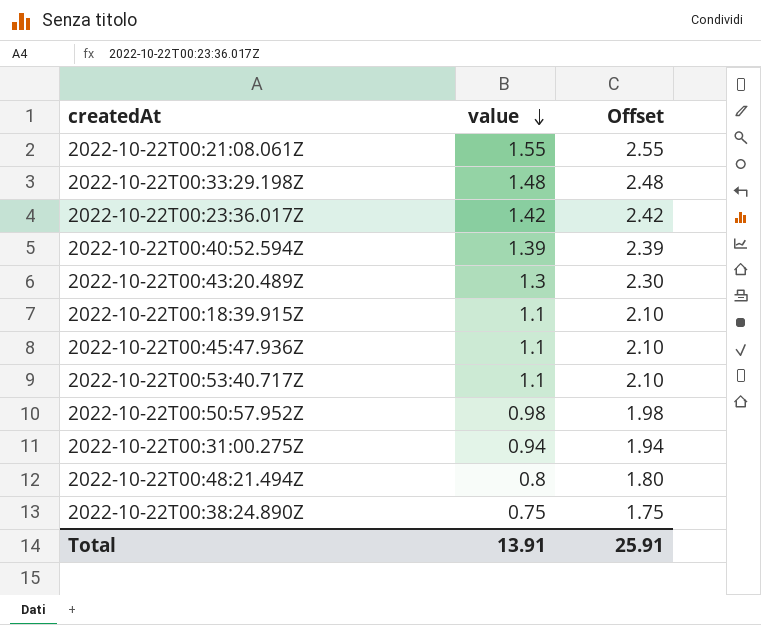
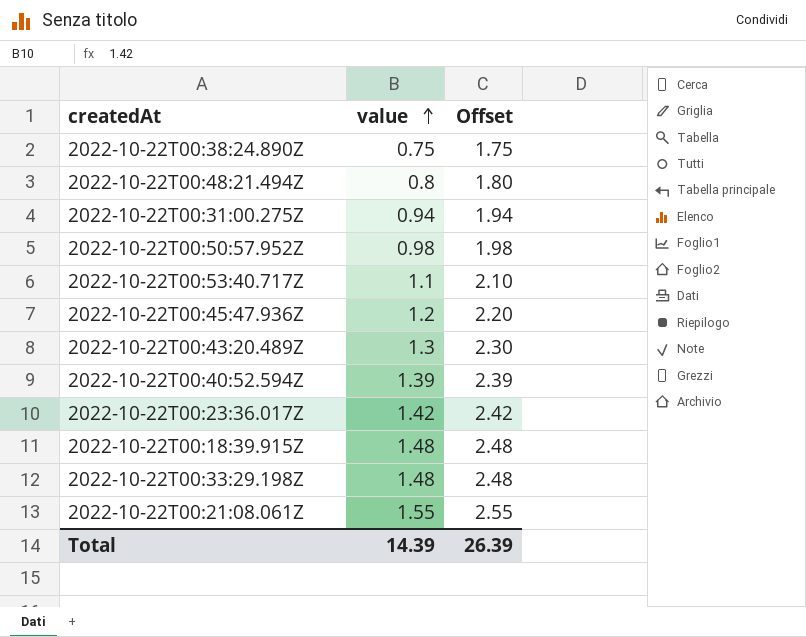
row order: value descending -> value ascending
2022-10-22T00:45:47.936Z | value: 1.1 -> 1.2
2022-10-22T00:45:47.936Z | Offset: 2.10 -> 2.20
2022-10-22T00:18:39.915Z | value: 1.1 -> 1.48
2022-10-22T00:18:39.915Z | Offset: 2.10 -> 2.48
Total | value: 13.91 -> 14.39
Total | Offset: 25.91 -> 26.39

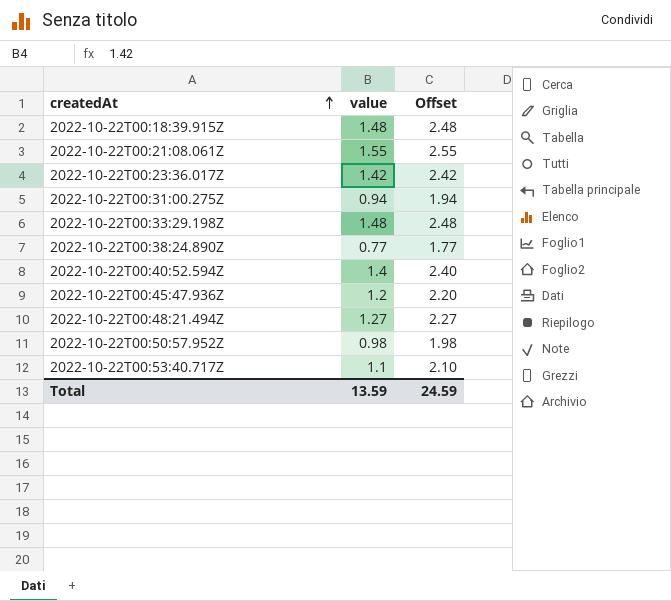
row order: value ascending -> createdAt ascending
row 2022-10-22T00:43:20.489Z: 1.3 | 2.30 -> none
2022-10-22T00:38:24.890Z | value: 0.75 -> 0.77
2022-10-22T00:38:24.890Z | Offset: 1.75 -> 1.77
2022-10-22T00:40:52.594Z | value: 1.39 -> 1.4
2022-10-22T00:40:52.594Z | Offset: 2.39 -> 2.40
2022-10-22T00:48:21.494Z | value: 0.8 -> 1.27
2022-10-22T00:48:21.494Z | Offset: 1.80 -> 2.27
Total | value: 14.39 -> 13.59
Total | Offset: 26.39 -> 24.59

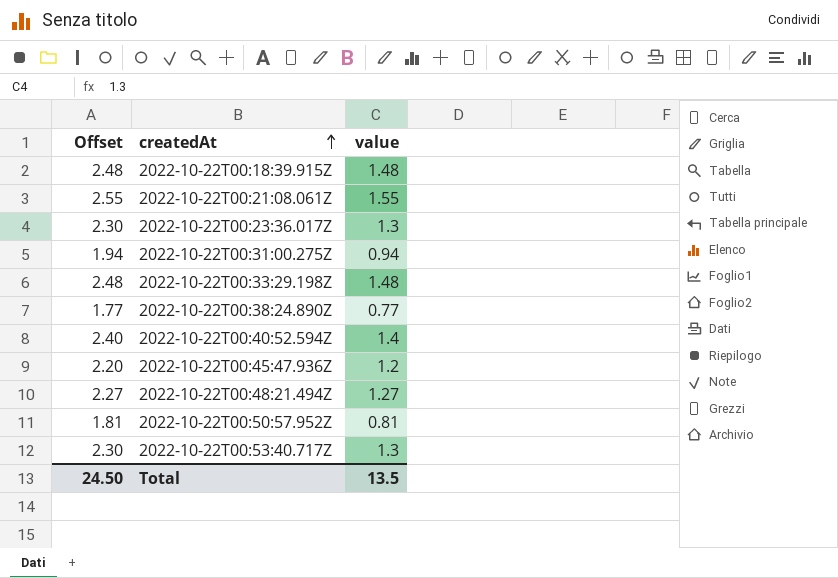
column Offset | position: 3 -> 1
2022-10-22T00:23:36.017Z | Offset: 2.42 -> 2.30
2022-10-22T00:23:36.017Z | value: 1.42 -> 1.3
2022-10-22T00:50:57.952Z | Offset: 1.98 -> 1.81
2022-10-22T00:50:57.952Z | value: 0.98 -> 0.81
2022-10-22T00:53:40.717Z | Offset: 2.10 -> 2.30
2022-10-22T00:53:40.717Z | value: 1.1 -> 1.3
Total | Offset: 24.59 -> 24.50
Total | value: 13.59 -> 13.5

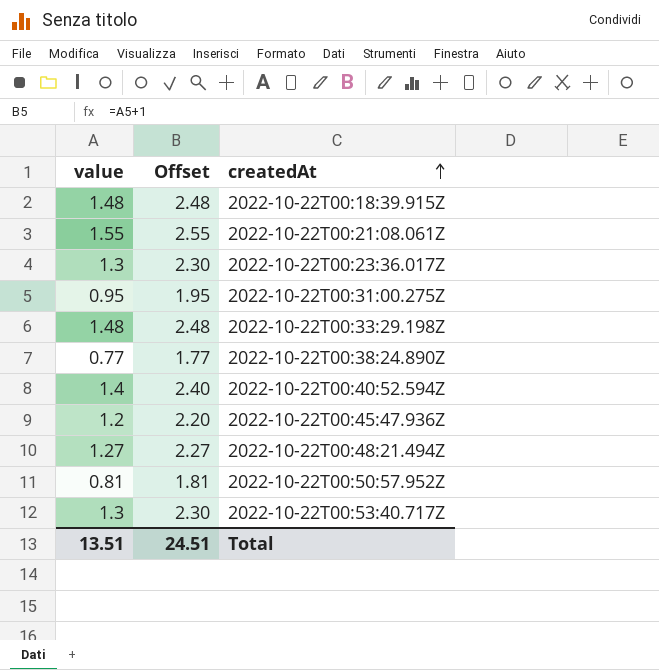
column value | position: 3 -> 1
2022-10-22T00:31:00.275Z | value: 0.94 -> 0.95
2022-10-22T00:31:00.275Z | Offset: 1.94 -> 1.95
Total | value: 13.5 -> 13.51
Total | Offset: 24.50 -> 24.51

